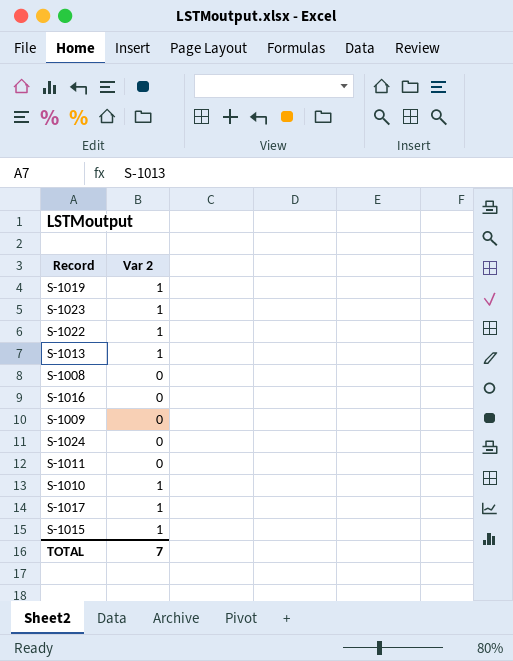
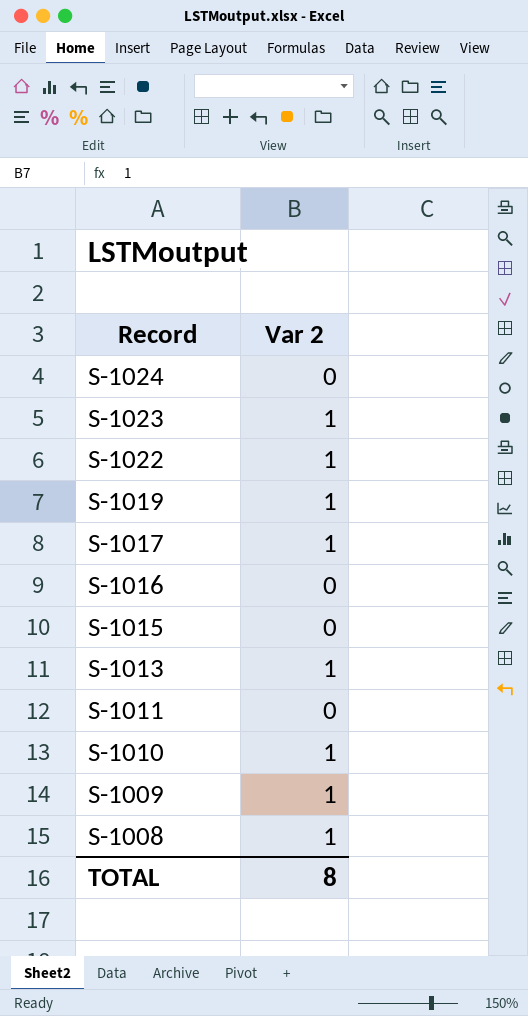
row order: none -> Record descending
S-1015 | Var 2: 1 -> 0
S-1009 | Var 2: 0 -> 1
S-1008 | Var 2: 0 -> 1
TOTAL | Var 2: 7 -> 8

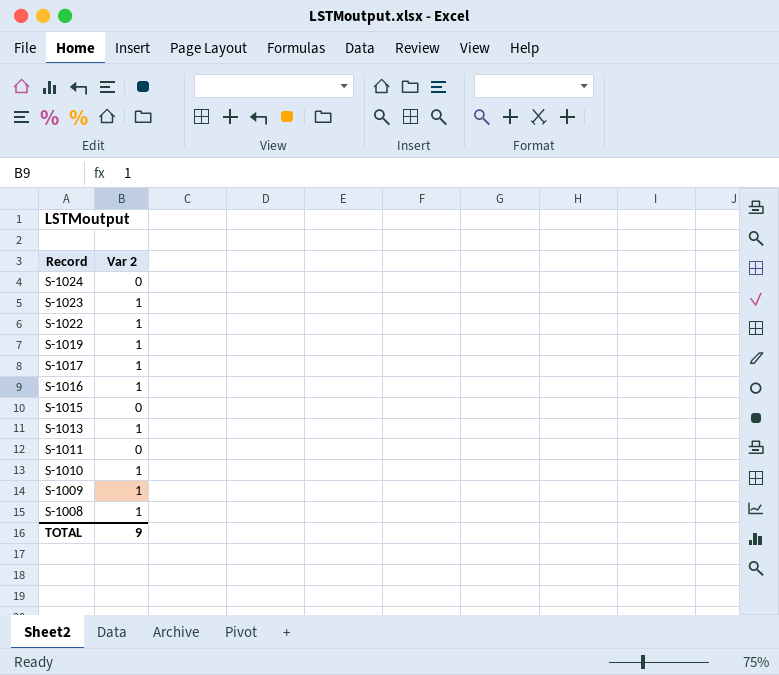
S-1016 | Var 2: 0 -> 1
TOTAL | Var 2: 8 -> 9

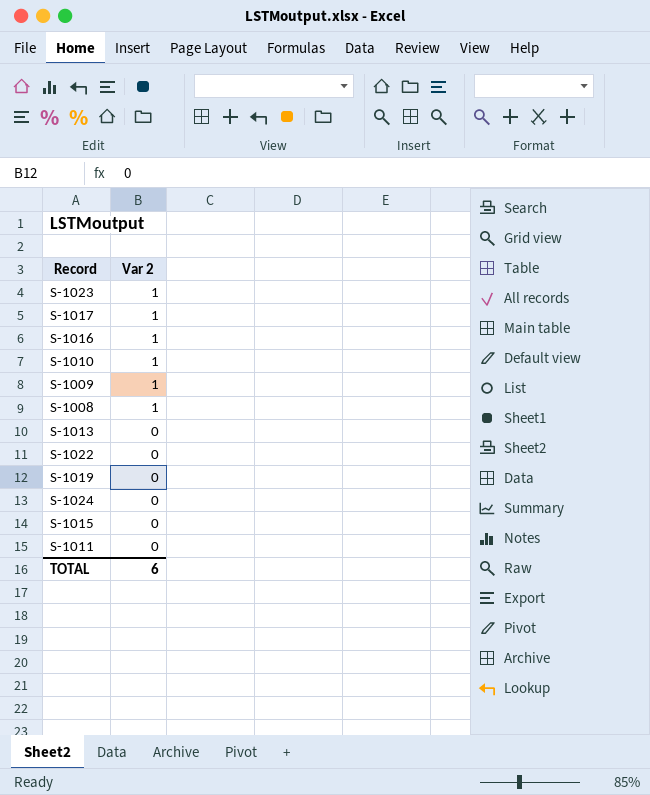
row order: Record descending -> Var 2 descending
S-1013 | Var 2: 1 -> 0
S-1022 | Var 2: 1 -> 0
S-1019 | Var 2: 1 -> 0
TOTAL | Var 2: 9 -> 6

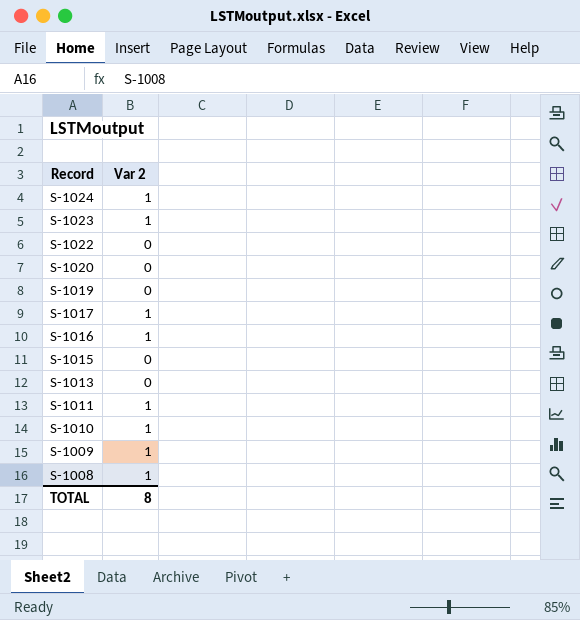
row order: Var 2 descending -> Record descending
S-1024 | Var 2: 0 -> 1
row S-1020: none -> 0
S-1011 | Var 2: 0 -> 1
TOTAL | Var 2: 6 -> 8

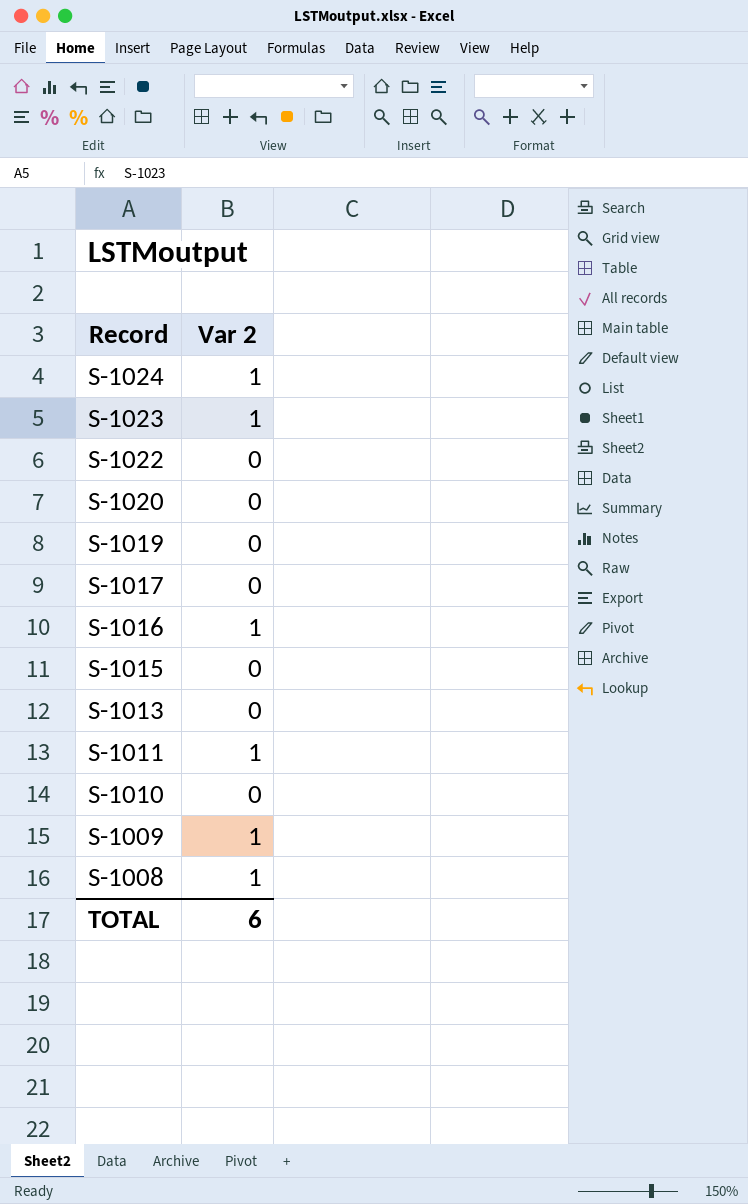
S-1017 | Var 2: 1 -> 0
S-1010 | Var 2: 1 -> 0
TOTAL | Var 2: 8 -> 6

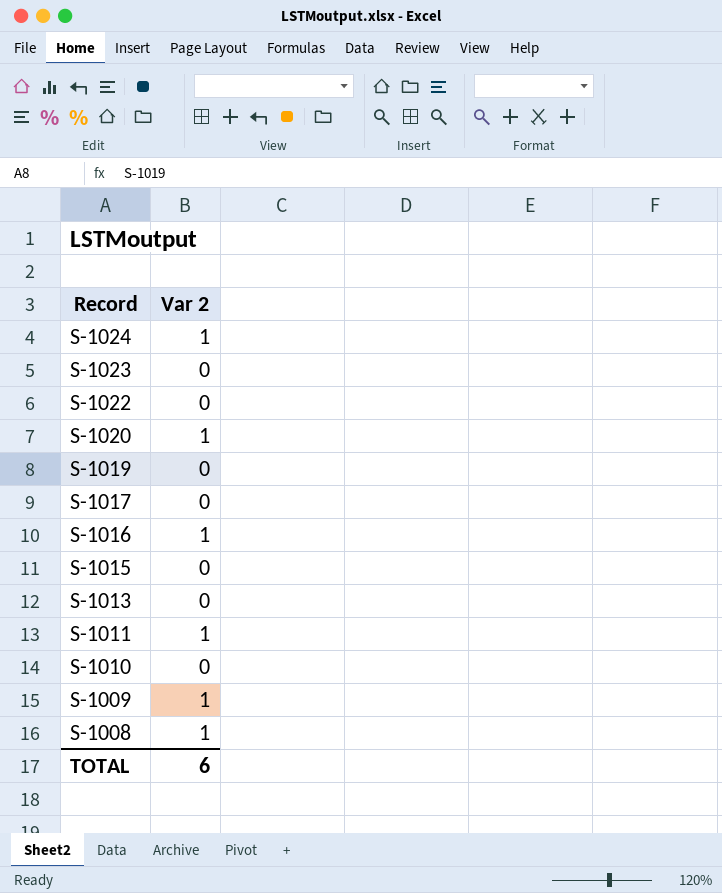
S-1023 | Var 2: 1 -> 0
S-1020 | Var 2: 0 -> 1

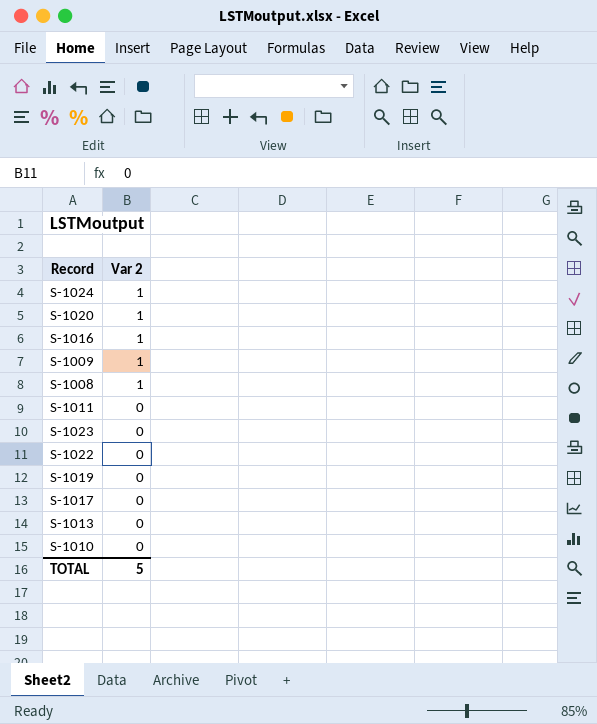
row order: Record descending -> Var 2 descending
row S-1015: 0 -> none
S-1011 | Var 2: 1 -> 0
TOTAL | Var 2: 6 -> 5

